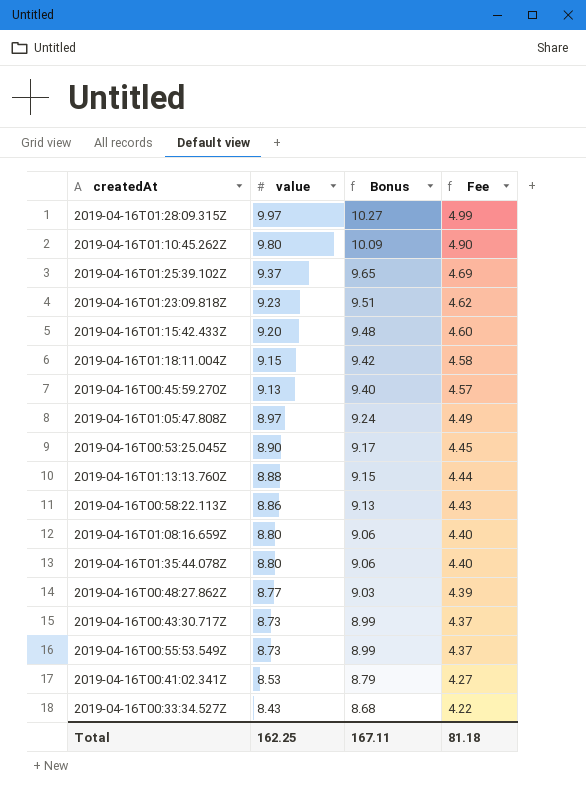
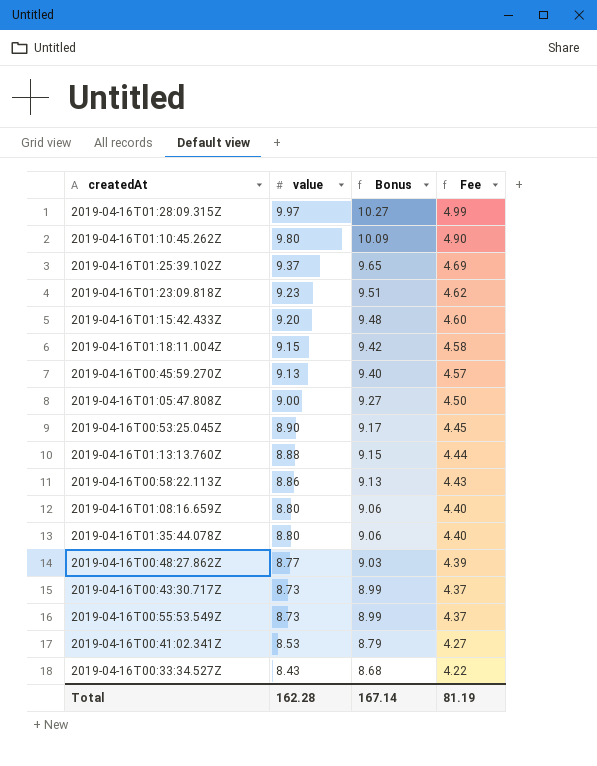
2019-04-16T01:05:47.808Z | value: 8.97 -> 9.00
2019-04-16T01:05:47.808Z | Bonus: 9.24 -> 9.27
2019-04-16T01:05:47.808Z | Fee: 4.49 -> 4.50
Total | value: 162.25 -> 162.28
Total | Bonus: 167.11 -> 167.14
Total | Fee: 81.18 -> 81.19

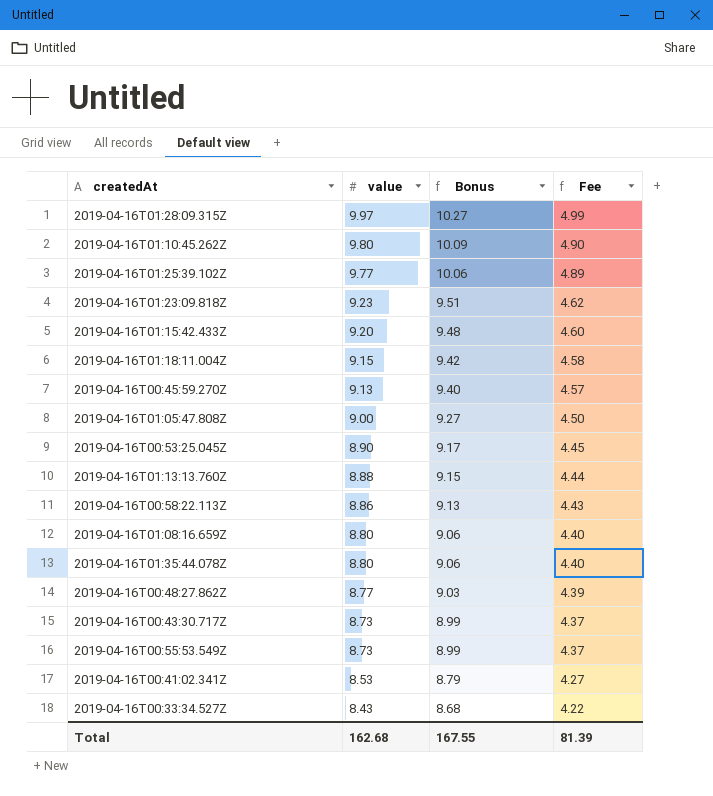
2019-04-16T01:25:39.102Z | value: 9.37 -> 9.77
2019-04-16T01:25:39.102Z | Bonus: 9.65 -> 10.06
2019-04-16T01:25:39.102Z | Fee: 4.69 -> 4.89
Total | value: 162.28 -> 162.68
Total | Bonus: 167.14 -> 167.55
Total | Fee: 81.19 -> 81.39

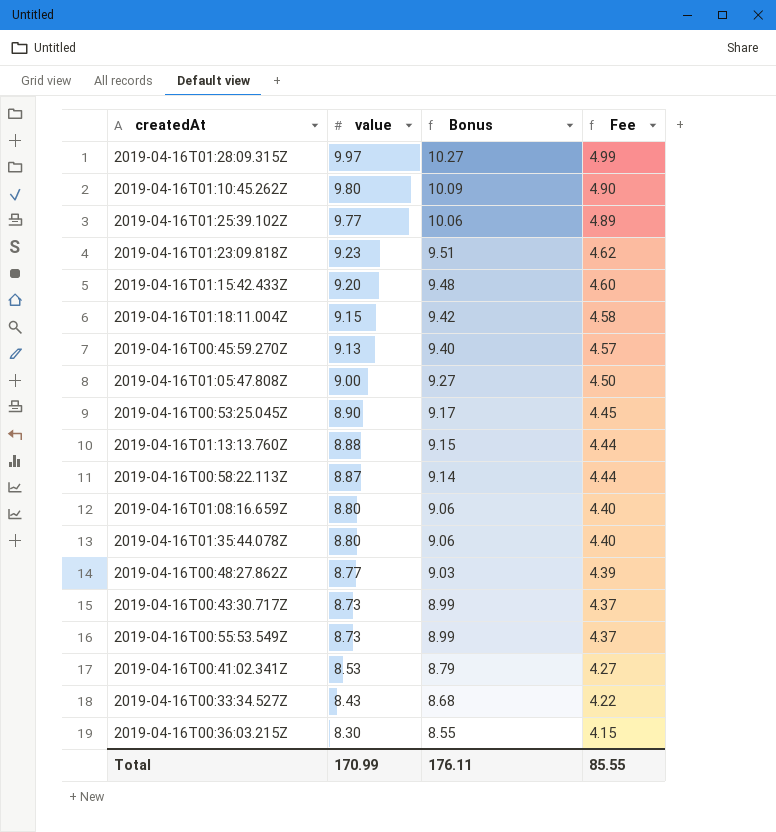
2019-04-16T00:58:22.113Z | value: 8.86 -> 8.87
2019-04-16T00:58:22.113Z | Bonus: 9.13 -> 9.14
2019-04-16T00:58:22.113Z | Fee: 4.43 -> 4.44
row 2019-04-16T00:36:03.215Z: none -> 8.30 | 8.55 | 4.15
Total | value: 162.68 -> 170.99
Total | Bonus: 167.55 -> 176.11
Total | Fee: 81.39 -> 85.55

